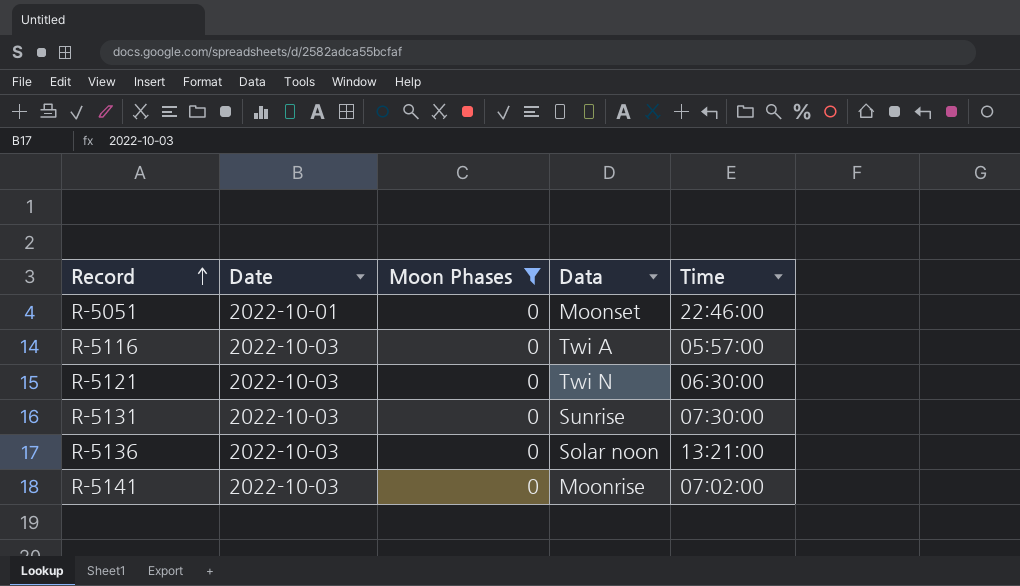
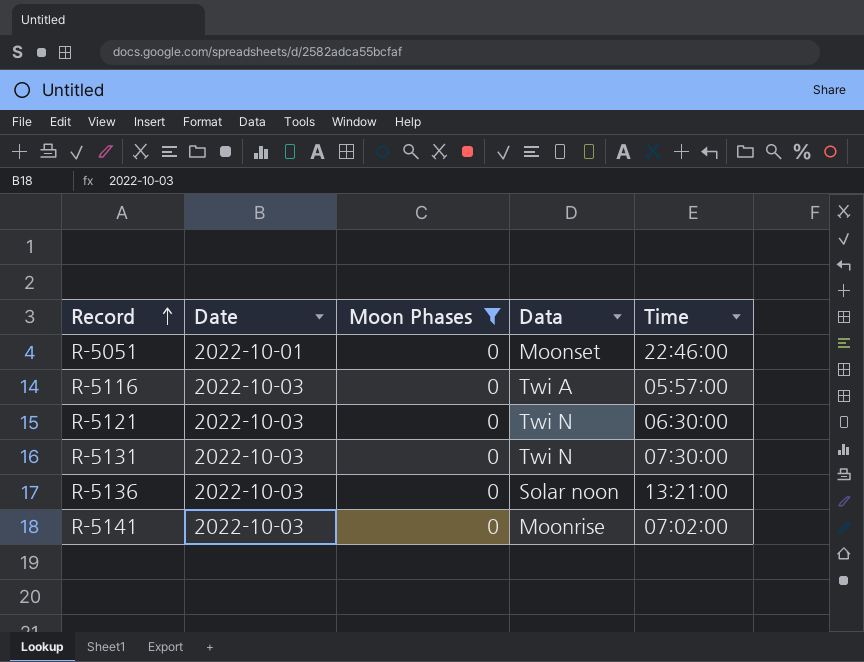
R-5131 | Data: Sunrise -> Twi N

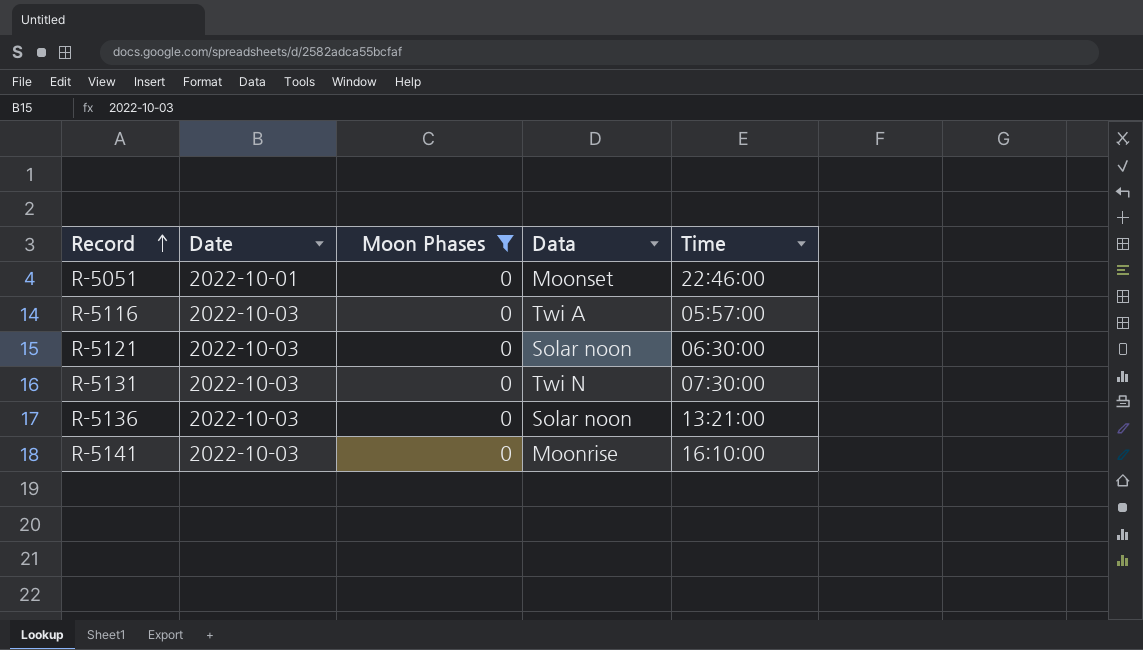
R-5121 | Data: Twi N -> Solar noon
R-5141 | Time: 07:02:00 -> 16:10:00

